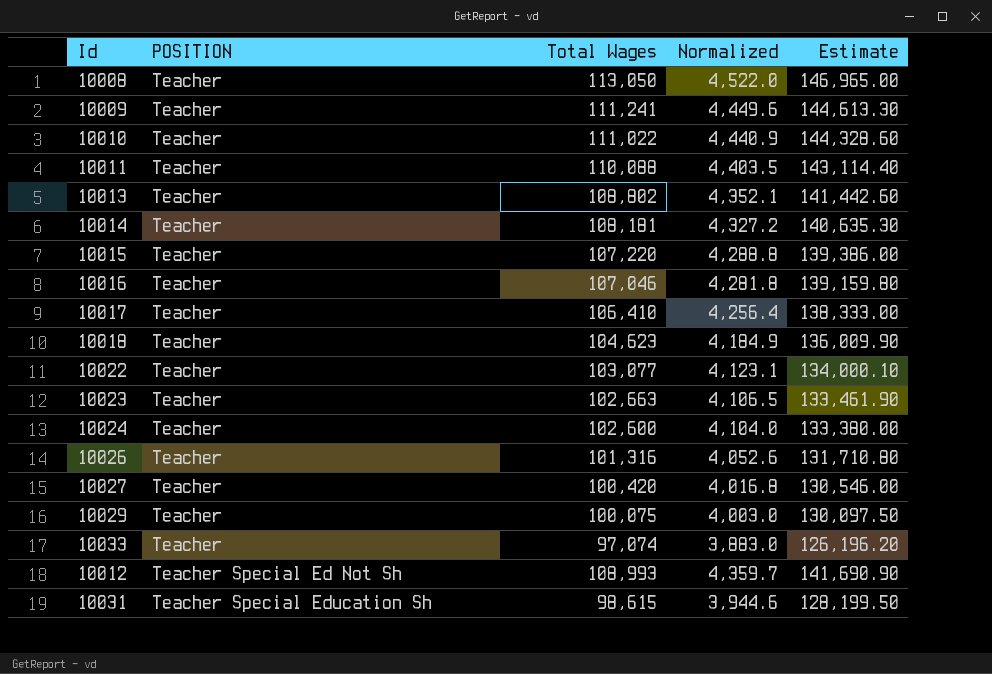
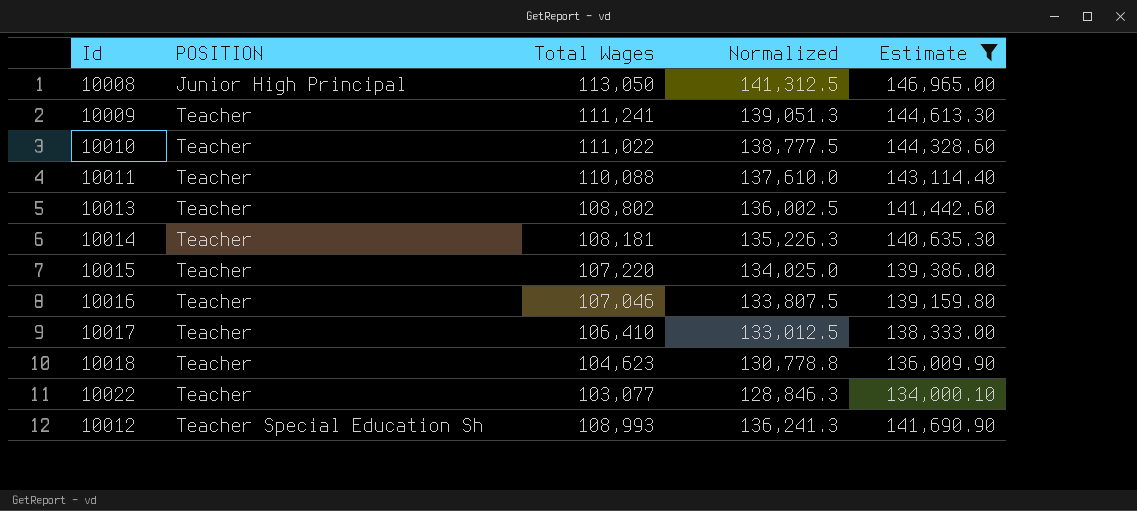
filter: none -> Estimate >= 134,000.10
column Normalized | formula: [Total Wages] * 0.04 -> [Total Wages] * 1.25
10008 | POSITION: Teacher -> Junior High Principal
10012 | POSITION: Teacher Special Ed Not Sh -> Teacher Special Education Sh

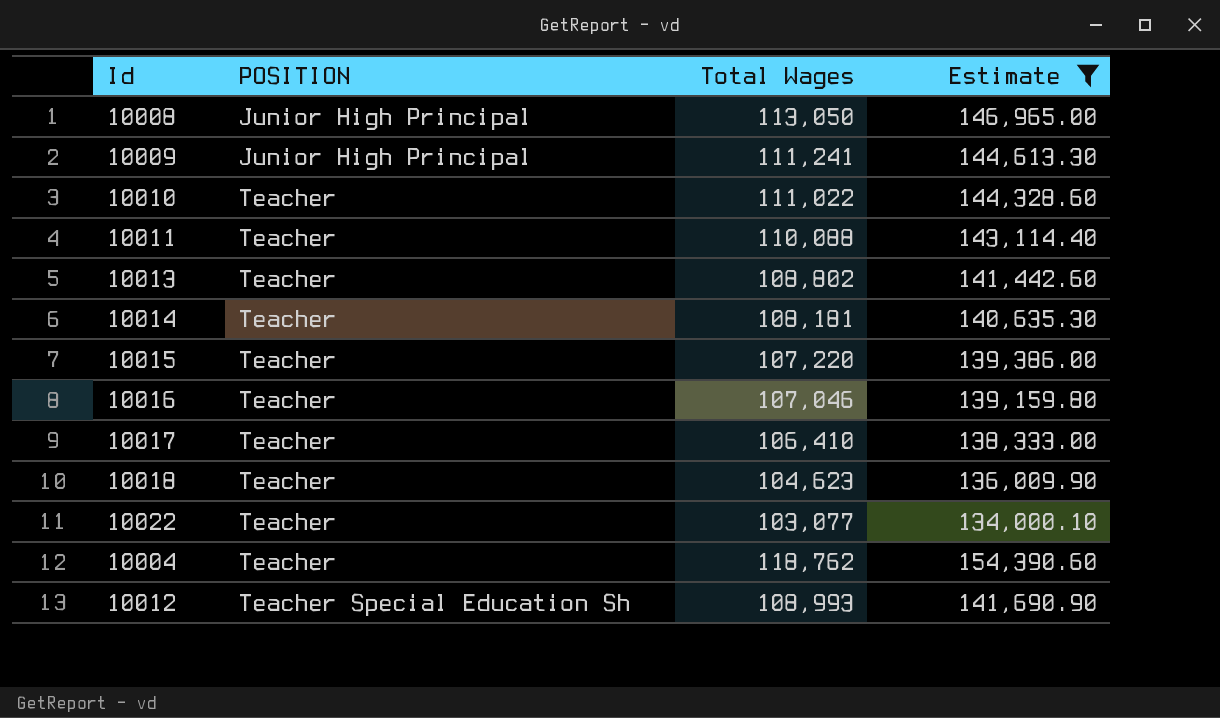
column Normalized | formula: [Total Wages] * 1.25 -> none
10009 | POSITION: Teacher -> Junior High Principal
row 10004: none -> Teacher | 118,762 | 154,390.60

